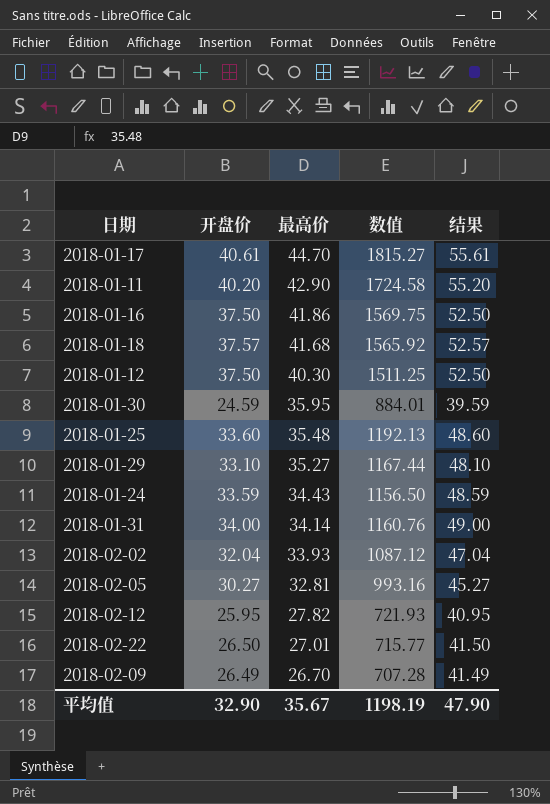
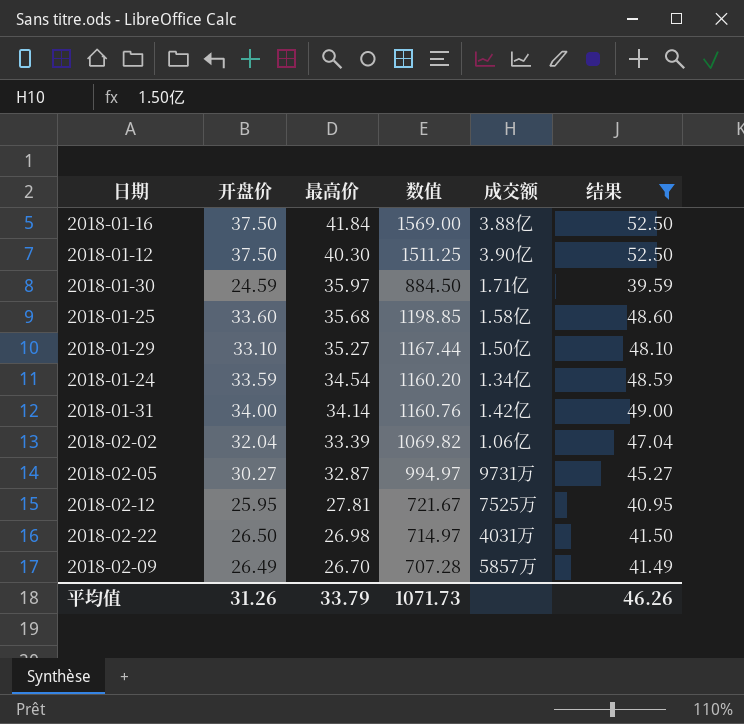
filter: none -> 结果 <= 52.50
column 成交额 | position: none -> 5
2018-01-16 | 最高价: 41.86 -> 41.84
2018-01-16 | 数值: 1569.75 -> 1569.00
2018-01-30 | 最高价: 35.95 -> 35.97
2018-01-30 | 数值: 884.01 -> 884.50
2018-01-25 | 最高价: 35.48 -> 35.68
2018-01-25 | 数值: 1192.13 -> 1198.85
2018-01-24 | 最高价: 34.43 -> 34.54
2018-01-24 | 数值: 1156.50 -> 1160.20
2018-02-02 | 最高价: 33.93 -> 33.39
2018-02-02 | 数值: 1087.12 -> 1069.82
2018-02-05 | 最高价: 32.81 -> 32.87
2018-02-05 | 数值: 993.16 -> 994.97
2018-02-12 | 最高价: 27.82 -> 27.81
2018-02-12 | 数值: 721.93 -> 721.67
2018-02-22 | 最高价: 27.01 -> 26.98
2018-02-22 | 数值: 715.77 -> 714.97
平均值 | 开盘价: 32.90 -> 31.26
平均值 | 最高价: 35.67 -> 33.79
平均值 | 数值: 1198.19 -> 1071.73
平均值 | 结果: 47.90 -> 46.26

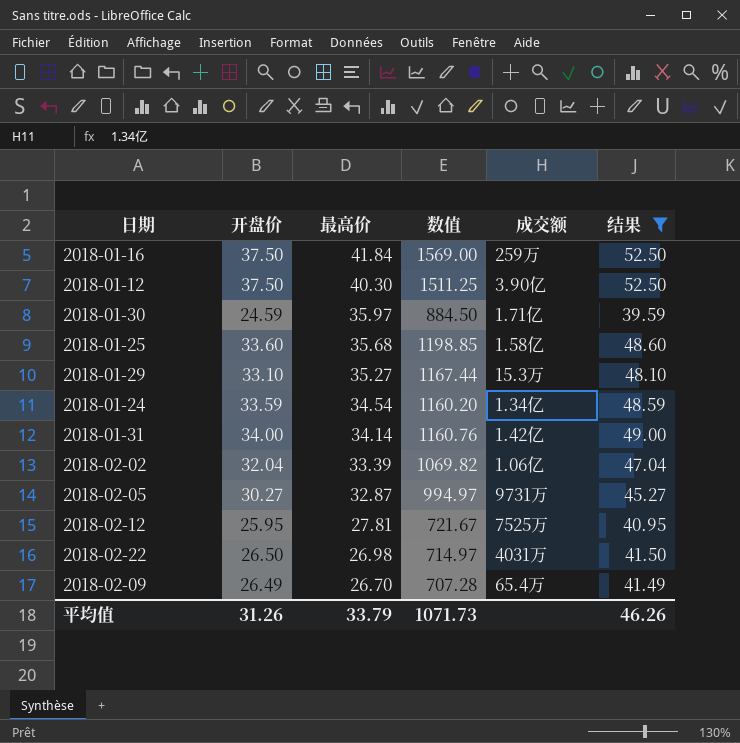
2018-01-16 | 成交额: 3.88亿 -> 259万
2018-01-29 | 成交额: 1.50亿 -> 15.3万
2018-02-09 | 成交额: 5857万 -> 65.4万

